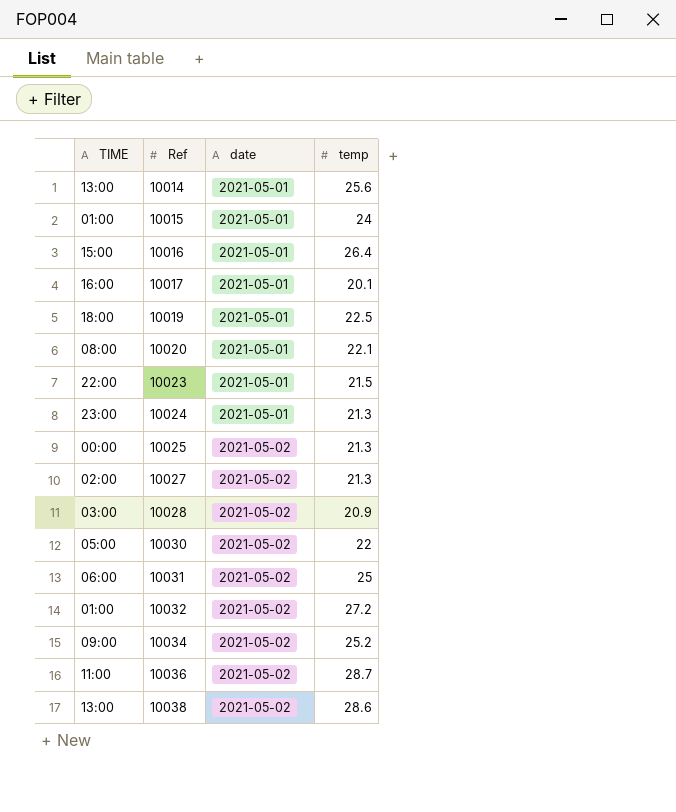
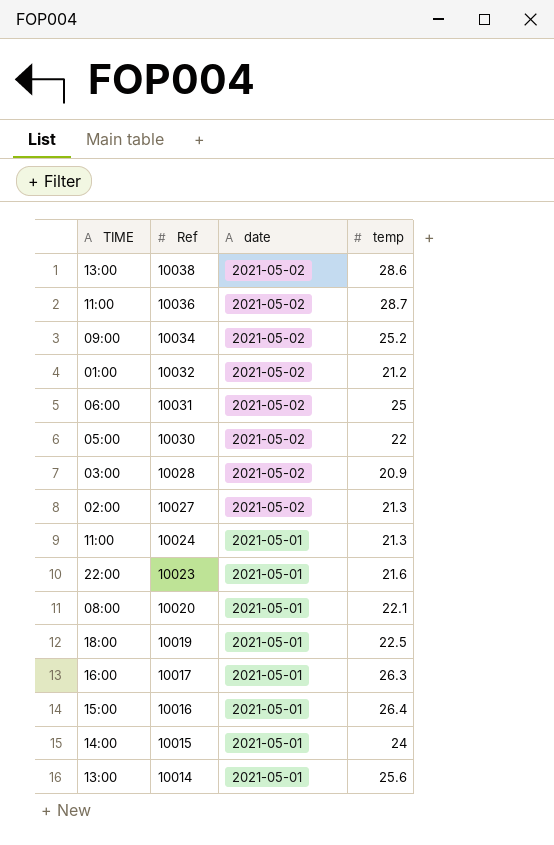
row order: Ref ascending -> Ref descending
row 10025: 00:00 | 2021-05-02 | 21.3 -> none
10032 | temp: 27.2 -> 21.2
10024 | TIME: 23:00 -> 11:00
10023 | temp: 21.5 -> 21.6
10017 | temp: 20.1 -> 26.3
10015 | TIME: 01:00 -> 14:00

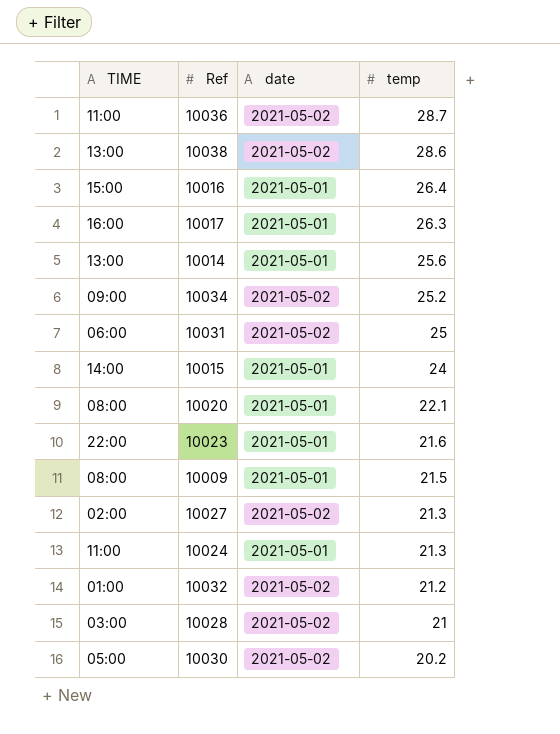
row order: Ref descending -> temp descending
row 10019: 18:00 | 2021-05-01 | 22.5 -> none
row 10009: none -> 08:00 | 2021-05-01 | 21.5
10028 | temp: 20.9 -> 21
10030 | temp: 22 -> 20.2

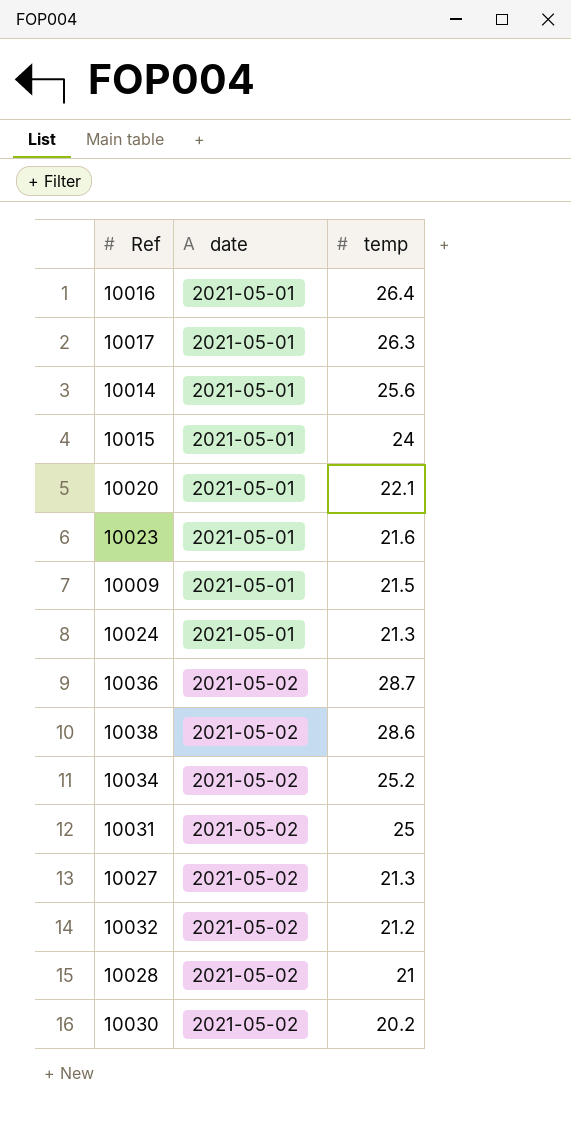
row order: temp descending -> date ascending
column TIME | position: 1 -> none

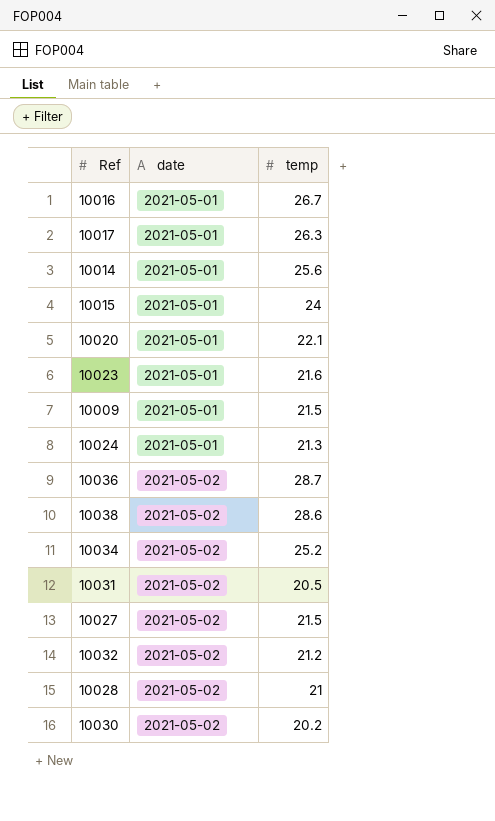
10016 | temp: 26.4 -> 26.7
10031 | temp: 25 -> 20.5
10027 | temp: 21.3 -> 21.5

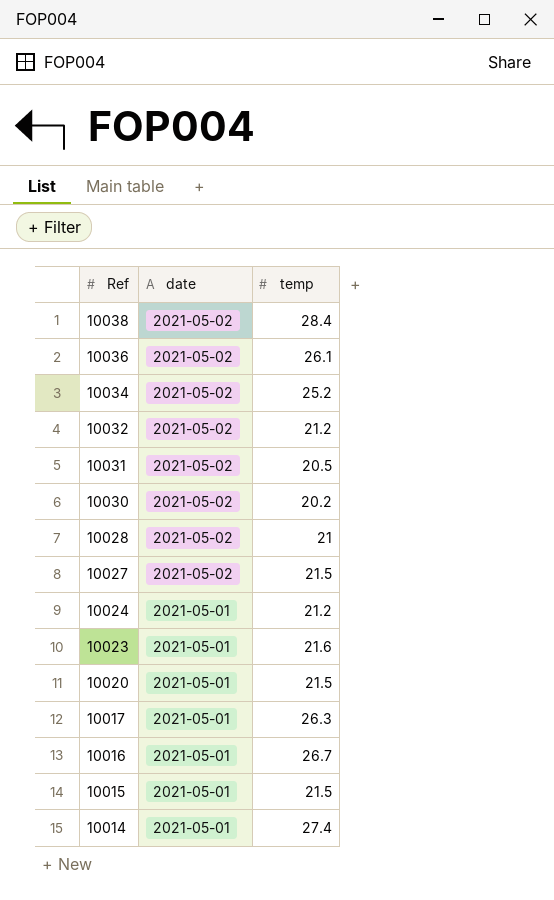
row order: date ascending -> Ref descending
row 10009: 2021-05-01 | 21.5 -> none
10038 | temp: 28.6 -> 28.4
10036 | temp: 28.7 -> 26.1
10024 | temp: 21.3 -> 21.2
10020 | temp: 22.1 -> 21.5
10015 | temp: 24 -> 21.5
10014 | temp: 25.6 -> 27.4

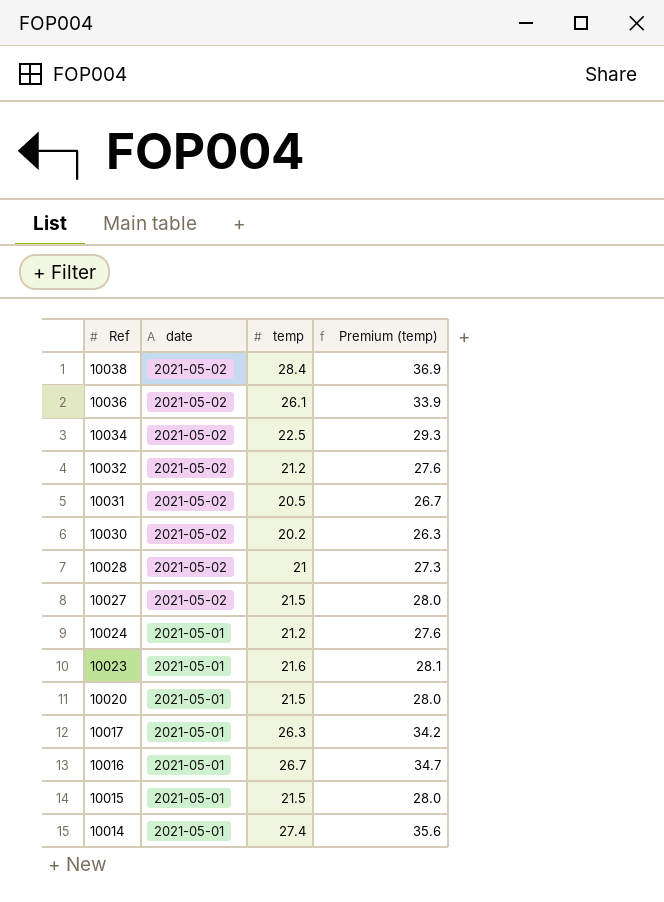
column Premium (temp) | formula: none -> [temp] * 1.3
10034 | temp: 25.2 -> 22.5

